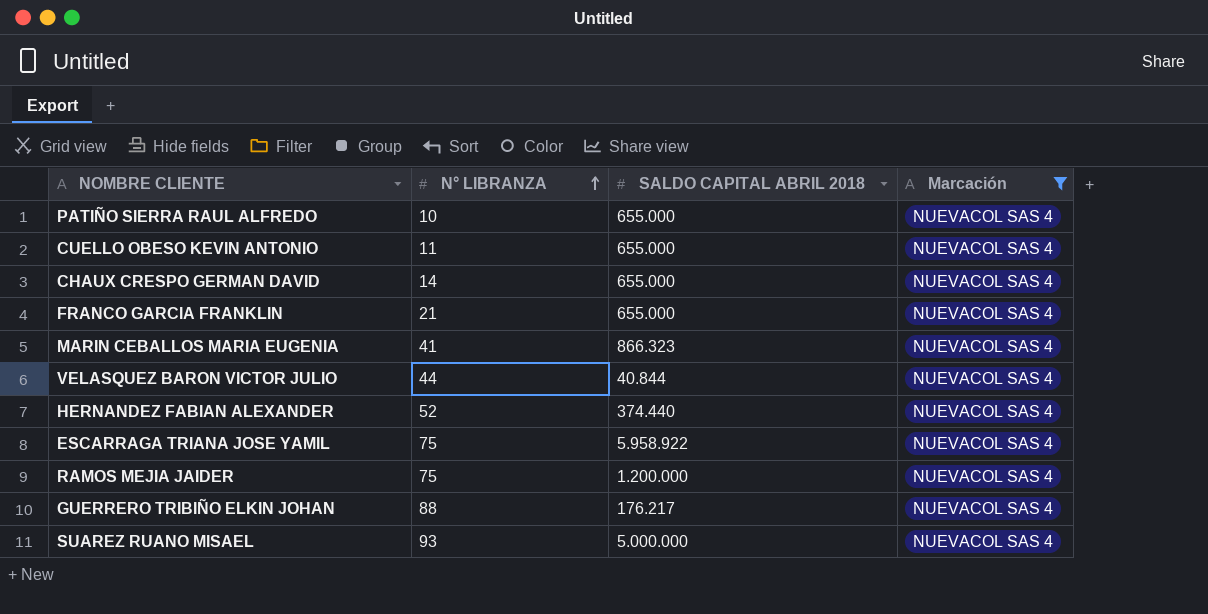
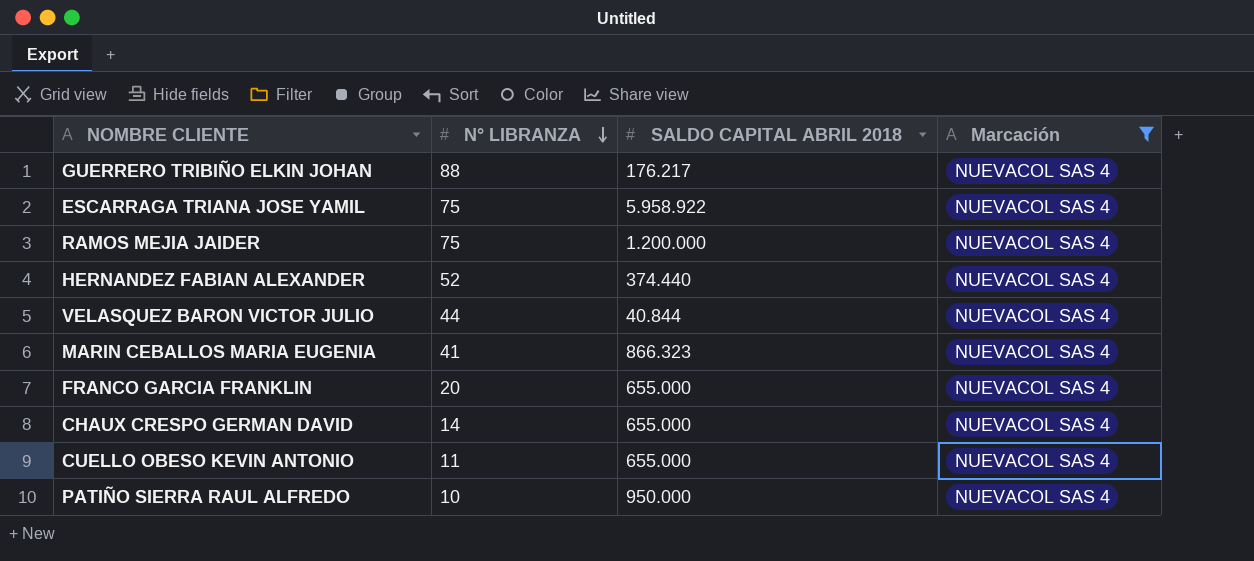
row order: N° LIBRANZA ascending -> N° LIBRANZA descending
row SUAREZ RUANO MISAEL: 93 | 5.000.000 | NUEVACOL SAS 4 -> none
FRANCO GARCIA FRANKLIN | N° LIBRANZA: 21 -> 20
PATIÑO SIERRA RAUL ALFREDO | SALDO CAPITAL ABRIL 2018: 655.000 -> 950.000

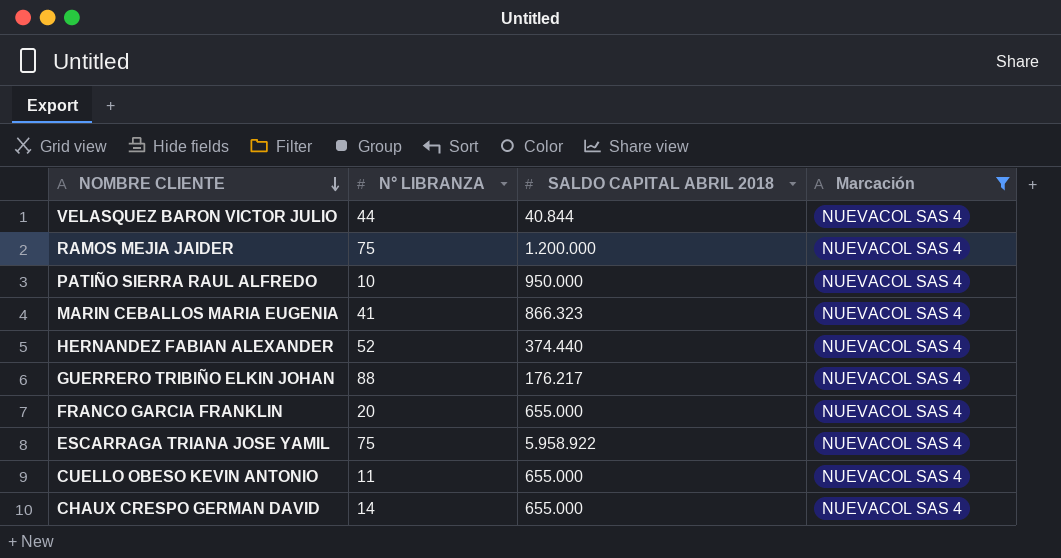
row order: N° LIBRANZA descending -> NOMBRE CLIENTE descending

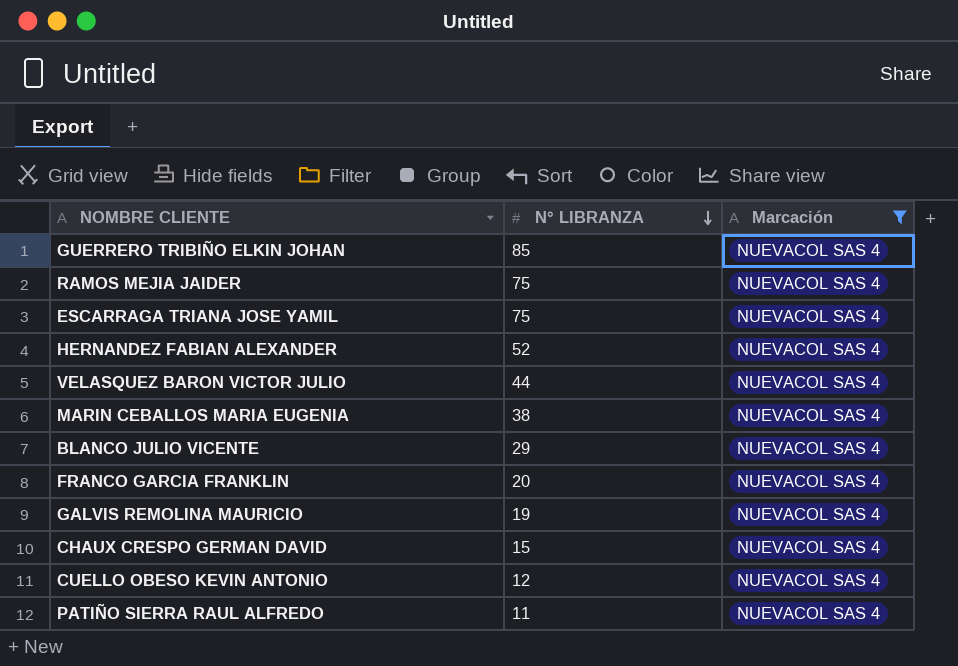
row order: NOMBRE CLIENTE descending -> N° LIBRANZA descending
column SALDO CAPITAL ABRIL 2018 | position: 3 -> none
GUERRERO TRIBIÑO ELKIN JOHAN | N° LIBRANZA: 88 -> 85
MARIN CEBALLOS MARIA EUGENIA | N° LIBRANZA: 41 -> 38
row BLANCO JULIO VICENTE: none -> 29 | NUEVACOL SAS 4
row GALVIS REMOLINA MAURICIO: none -> 19 | NUEVACOL SAS 4
CHAUX CRESPO GERMAN DAVID | N° LIBRANZA: 14 -> 15
CUELLO OBESO KEVIN ANTONIO | N° LIBRANZA: 11 -> 12
PATIÑO SIERRA RAUL ALFREDO | N° LIBRANZA: 10 -> 11

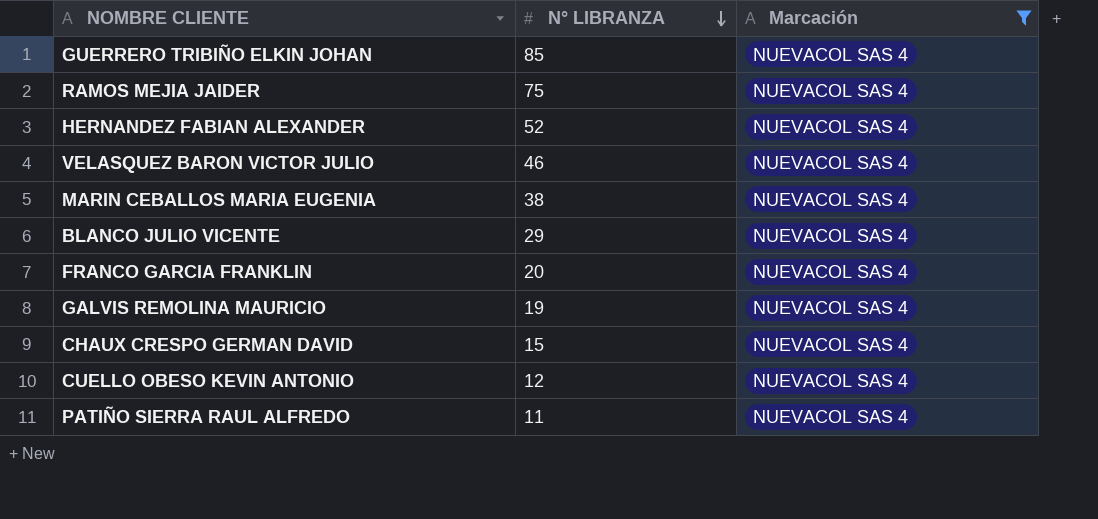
row ESCARRAGA TRIANA JOSE YAMIL: 75 | NUEVACOL SAS 4 -> none
VELASQUEZ BARON VICTOR JULIO | N° LIBRANZA: 44 -> 46

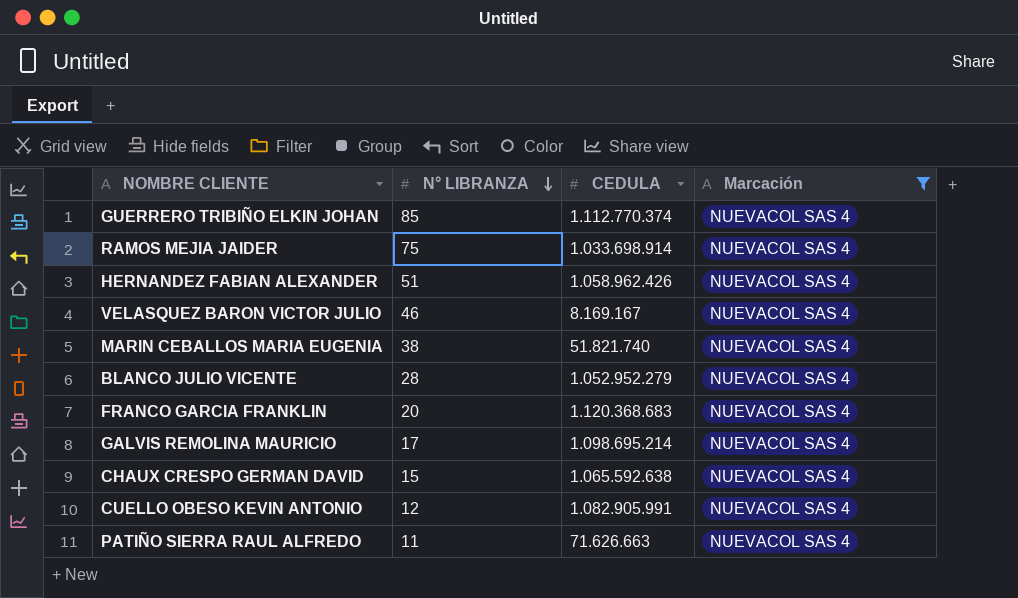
column CEDULA | position: none -> 3
HERNANDEZ FABIAN ALEXANDER | N° LIBRANZA: 52 -> 51
BLANCO JULIO VICENTE | N° LIBRANZA: 29 -> 28
GALVIS REMOLINA MAURICIO | N° LIBRANZA: 19 -> 17

